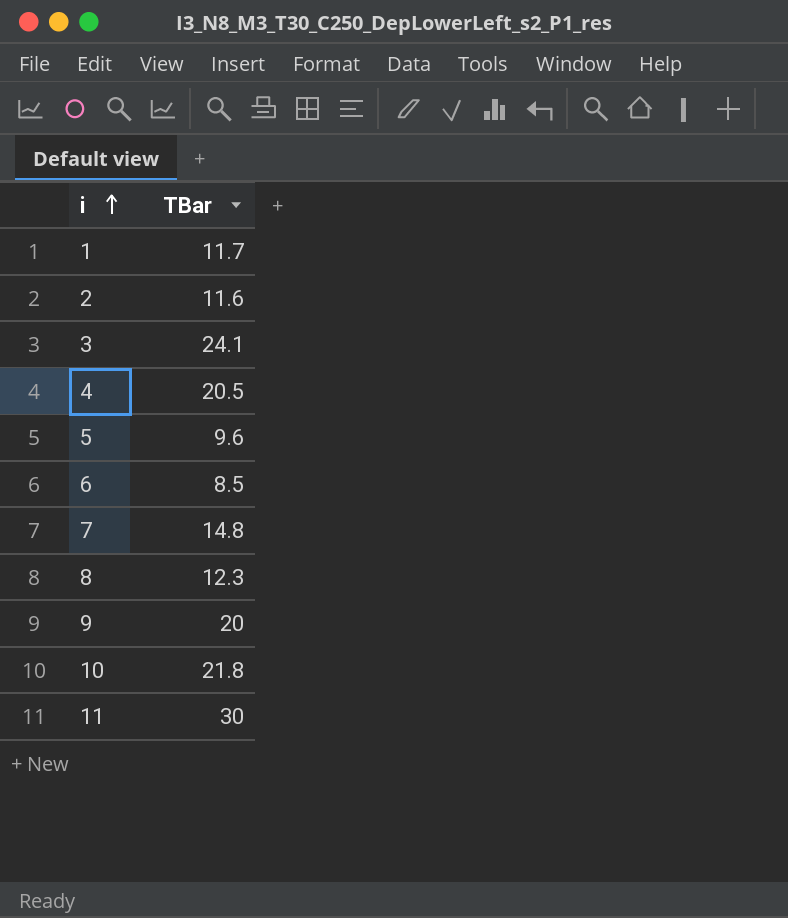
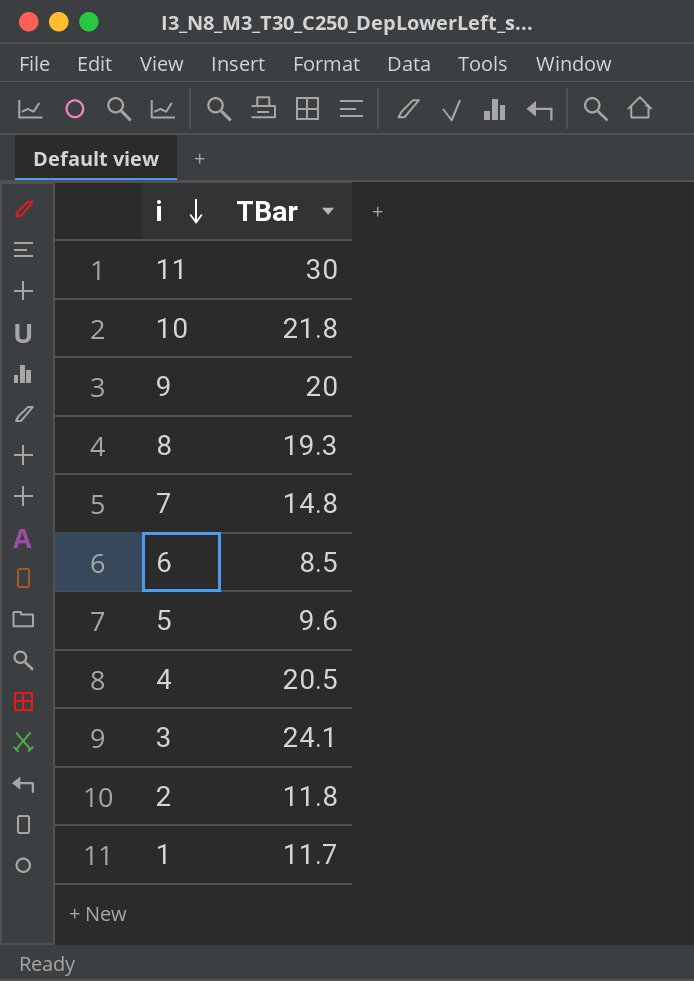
row order: i ascending -> i descending
8 | TBar: 12.3 -> 19.3
2 | TBar: 11.6 -> 11.8

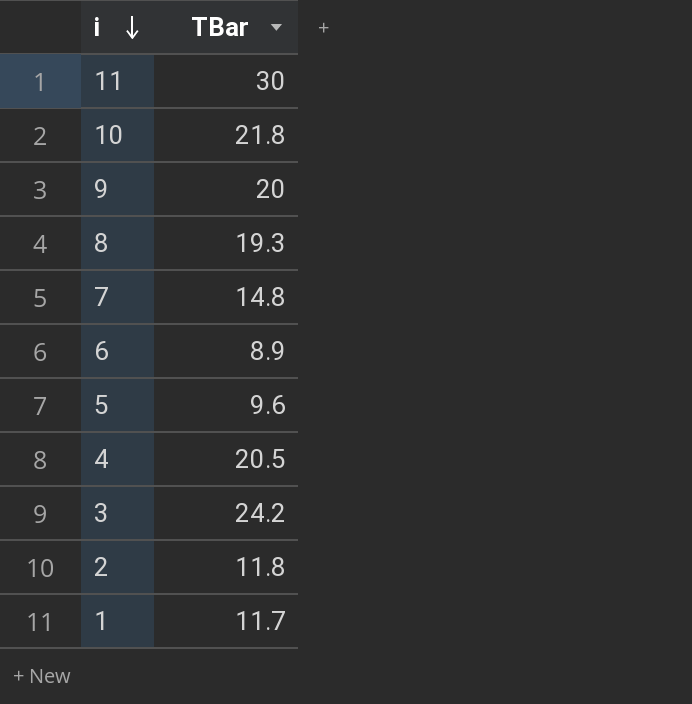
6 | TBar: 8.5 -> 8.9
3 | TBar: 24.1 -> 24.2

